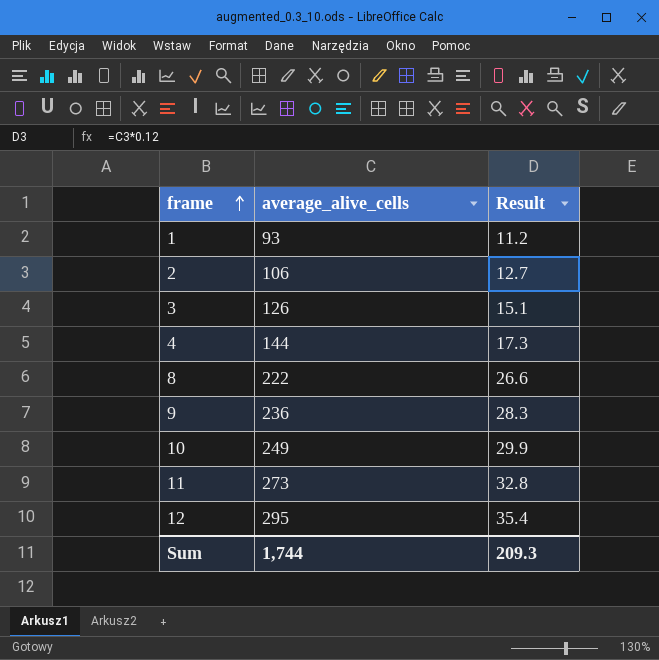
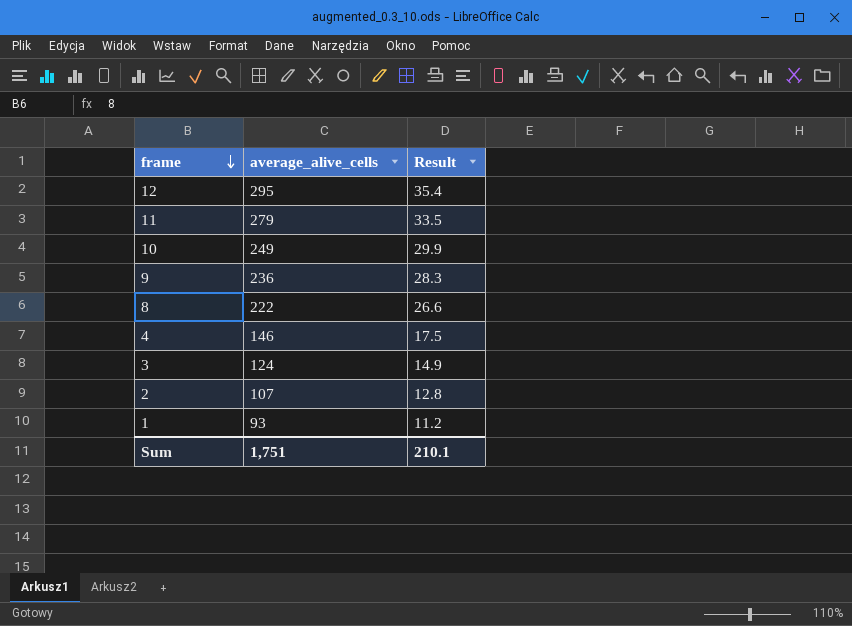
row order: frame ascending -> frame descending
11 | average_alive_cells: 273 -> 279
11 | Result: 32.8 -> 33.5
4 | average_alive_cells: 144 -> 146
4 | Result: 17.3 -> 17.5
3 | average_alive_cells: 126 -> 124
3 | Result: 15.1 -> 14.9
2 | average_alive_cells: 106 -> 107
2 | Result: 12.7 -> 12.8
Sum | average_alive_cells: 1,744 -> 1,751
Sum | Result: 209.3 -> 210.1

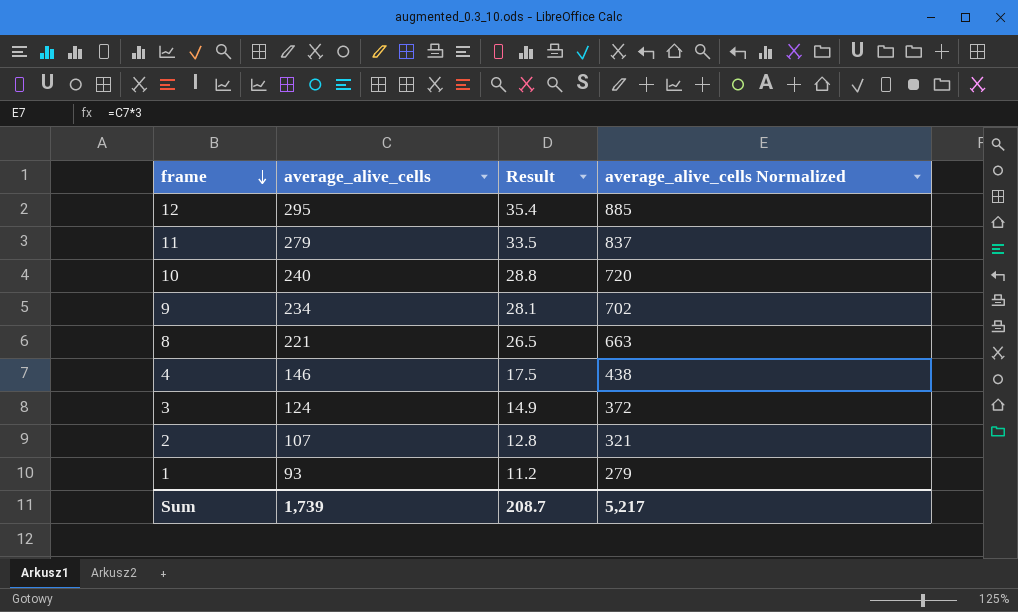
column average_alive_cells Normalized | formula: none -> [average_alive_cells] * 3
10 | average_alive_cells: 249 -> 240
10 | Result: 29.9 -> 28.8
9 | average_alive_cells: 236 -> 234
9 | Result: 28.3 -> 28.1
8 | average_alive_cells: 222 -> 221
8 | Result: 26.6 -> 26.5
Sum | average_alive_cells: 1,751 -> 1,739
Sum | Result: 210.1 -> 208.7

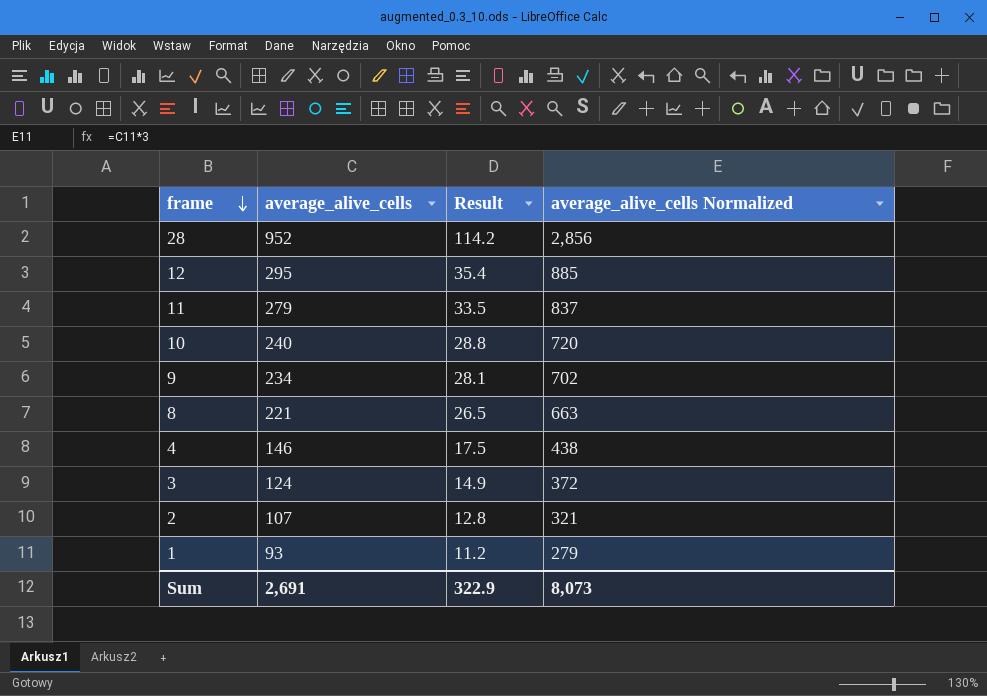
row 28: none -> 952 | 114.2 | 2,856
Sum | average_alive_cells: 1,739 -> 2,691
Sum | Result: 208.7 -> 322.9
Sum | average_alive_cells Normalized: 5,217 -> 8,073

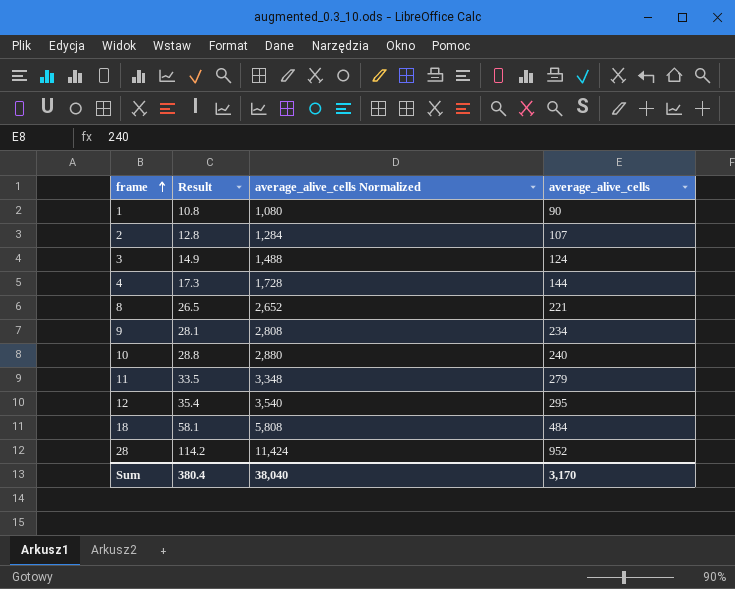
row order: frame descending -> frame ascending
column average_alive_cells Normalized | formula: [average_alive_cells] * 3 -> [average_alive_cells] * 12
column average_alive_cells | position: 2 -> 4
1 | Result: 11.2 -> 10.8
1 | average_alive_cells: 93 -> 90
4 | Result: 17.5 -> 17.3
4 | average_alive_cells: 146 -> 144
row 18: none -> 58.1 | 5,808 | 484
Sum | Result: 322.9 -> 380.4
Sum | average_alive_cells Normalized: 8,073 -> 38,040
Sum | average_alive_cells: 2,691 -> 3,170

